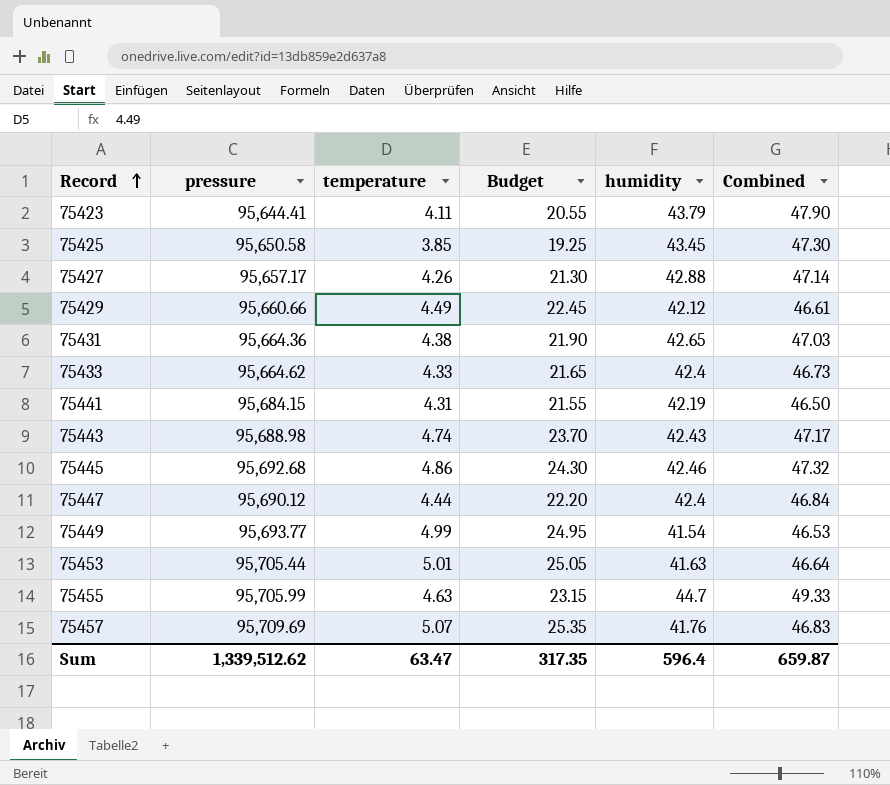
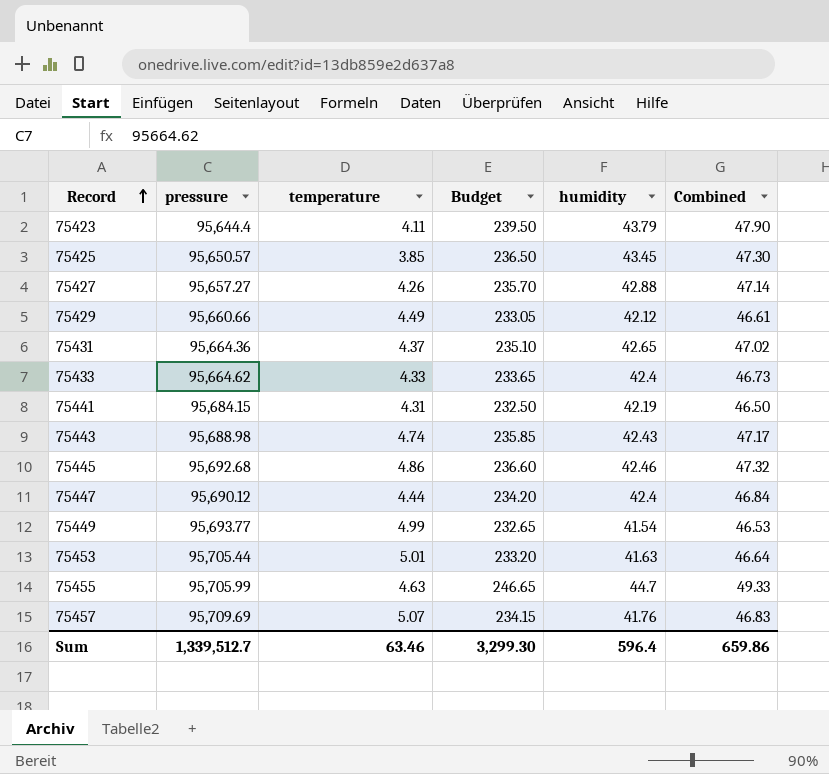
column Budget | formula: [temperature] * 5 -> [Combined] * 5
75423 | pressure: 95,644.41 -> 95,644.4
75425 | pressure: 95,650.58 -> 95,650.57
75427 | pressure: 95,657.17 -> 95,657.27
75431 | temperature: 4.38 -> 4.37
75431 | Combined: 47.03 -> 47.02
Sum | pressure: 1,339,512.62 -> 1,339,512.7
Sum | temperature: 63.47 -> 63.46
Sum | Budget: 317.35 -> 3,299.30
Sum | Combined: 659.87 -> 659.86

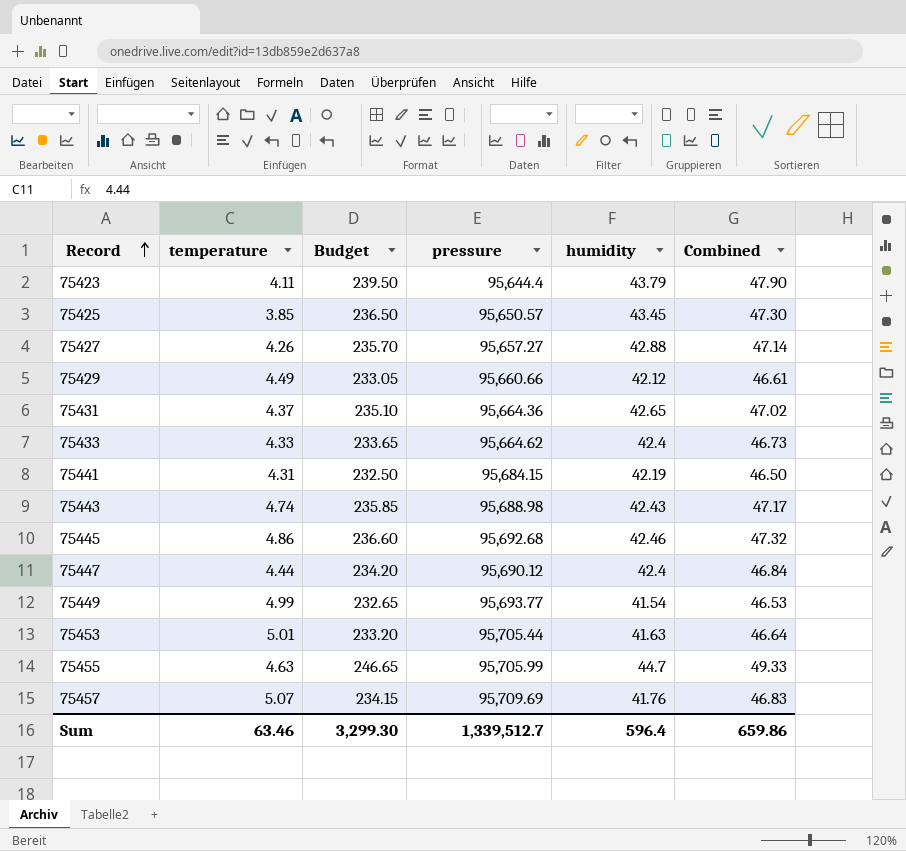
column pressure | position: 2 -> 4

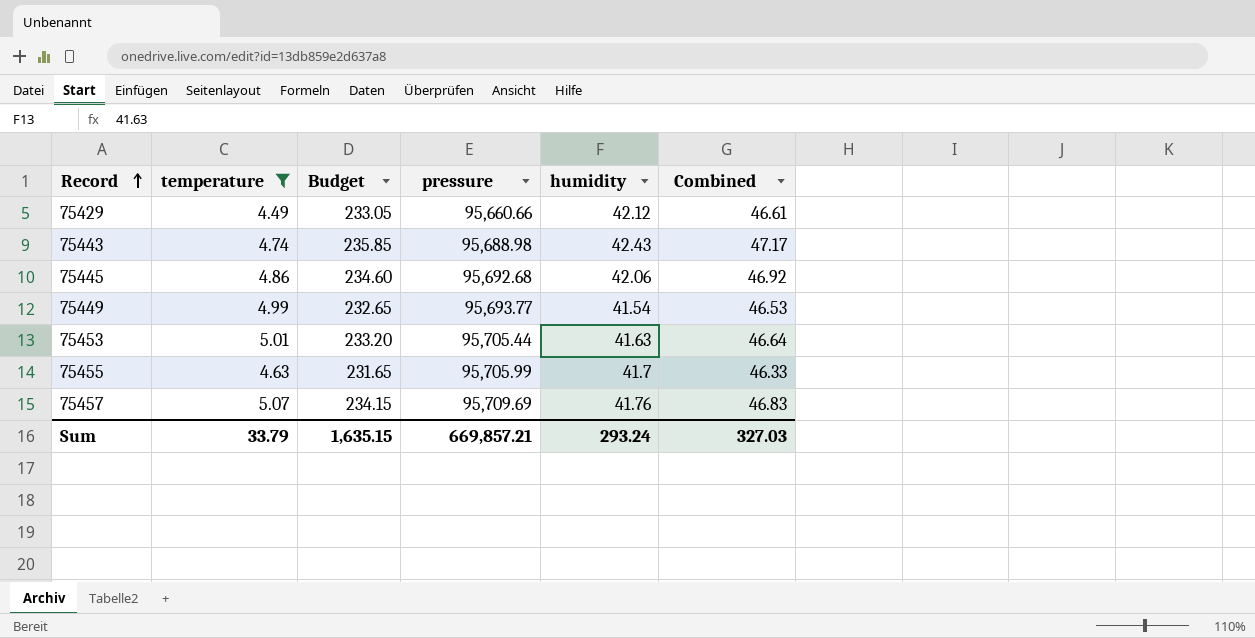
filter: none -> temperature >= 4.49
75445 | Budget: 236.60 -> 234.60
75445 | humidity: 42.46 -> 42.06
75445 | Combined: 47.32 -> 46.92
75455 | Budget: 246.65 -> 231.65
75455 | humidity: 44.7 -> 41.7
75455 | Combined: 49.33 -> 46.33
Sum | temperature: 63.46 -> 33.79
Sum | Budget: 3,299.30 -> 1,635.15
Sum | pressure: 1,339,512.7 -> 669,857.21
Sum | humidity: 596.4 -> 293.24
Sum | Combined: 659.86 -> 327.03

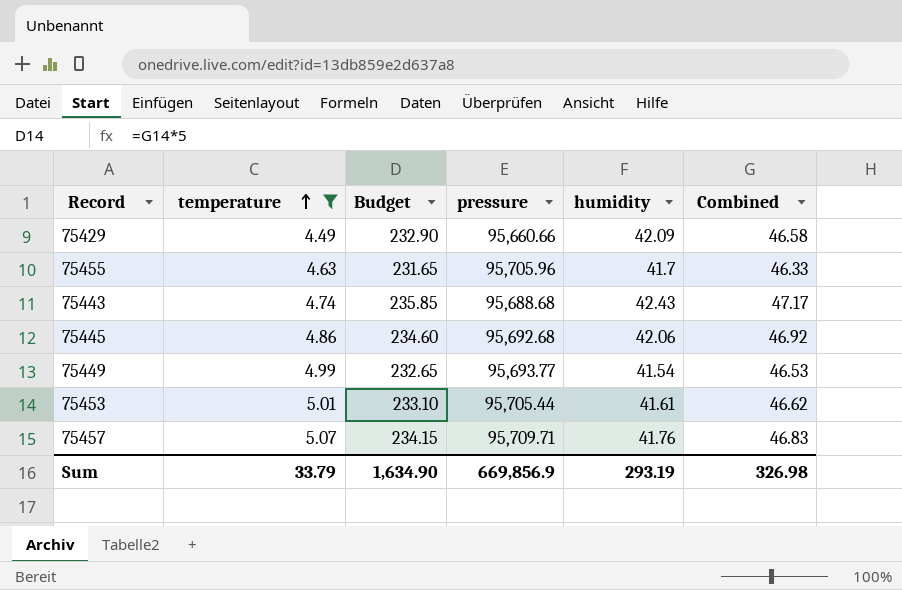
row order: Record ascending -> temperature ascending
75429 | Budget: 233.05 -> 232.90
75429 | humidity: 42.12 -> 42.09
75429 | Combined: 46.61 -> 46.58
75455 | pressure: 95,705.99 -> 95,705.96
75443 | pressure: 95,688.98 -> 95,688.68
75453 | Budget: 233.20 -> 233.10
75453 | humidity: 41.63 -> 41.61
75453 | Combined: 46.64 -> 46.62
75457 | pressure: 95,709.69 -> 95,709.71
Sum | Budget: 1,635.15 -> 1,634.90
Sum | pressure: 669,857.21 -> 669,856.9
Sum | humidity: 293.24 -> 293.19
Sum | Combined: 327.03 -> 326.98

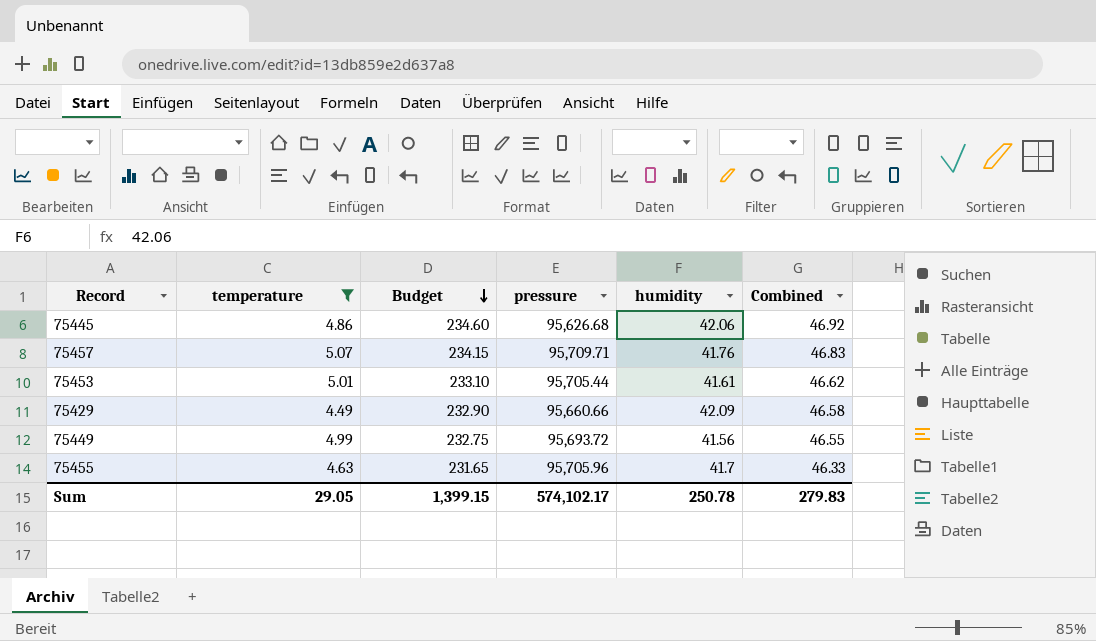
row order: temperature ascending -> Budget descending
row 75443: 4.74 | 235.85 | 95,688.68 | 42.43 | 47.17 -> none
75445 | pressure: 95,692.68 -> 95,626.68
75449 | Budget: 232.65 -> 232.75
75449 | pressure: 95,693.77 -> 95,693.72
75449 | humidity: 41.54 -> 41.56
75449 | Combined: 46.53 -> 46.55
Sum | temperature: 33.79 -> 29.05
Sum | Budget: 1,634.90 -> 1,399.15
Sum | pressure: 669,856.9 -> 574,102.17
Sum | humidity: 293.19 -> 250.78
Sum | Combined: 326.98 -> 279.83

